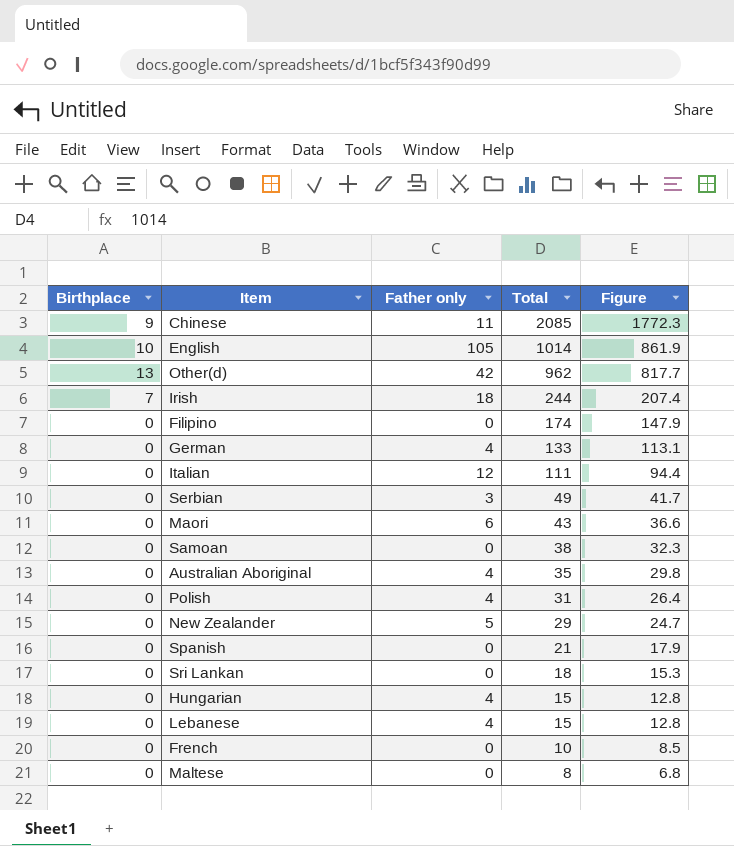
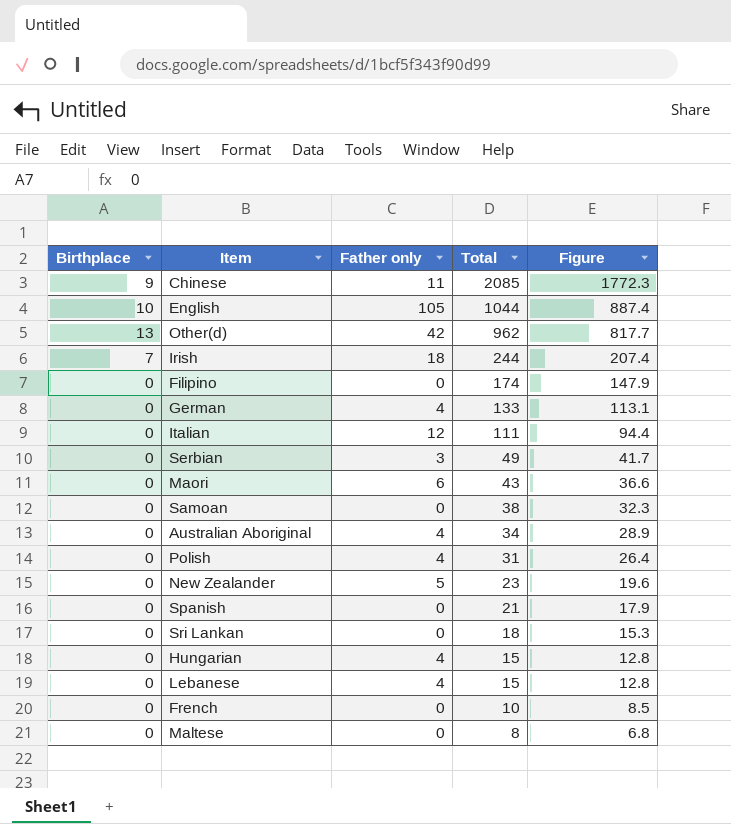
English | Total: 1014 -> 1044
English | Figure: 861.9 -> 887.4
Australian Aboriginal | Total: 35 -> 34
Australian Aboriginal | Figure: 29.8 -> 28.9
New Zealander | Total: 29 -> 23
New Zealander | Figure: 24.7 -> 19.6

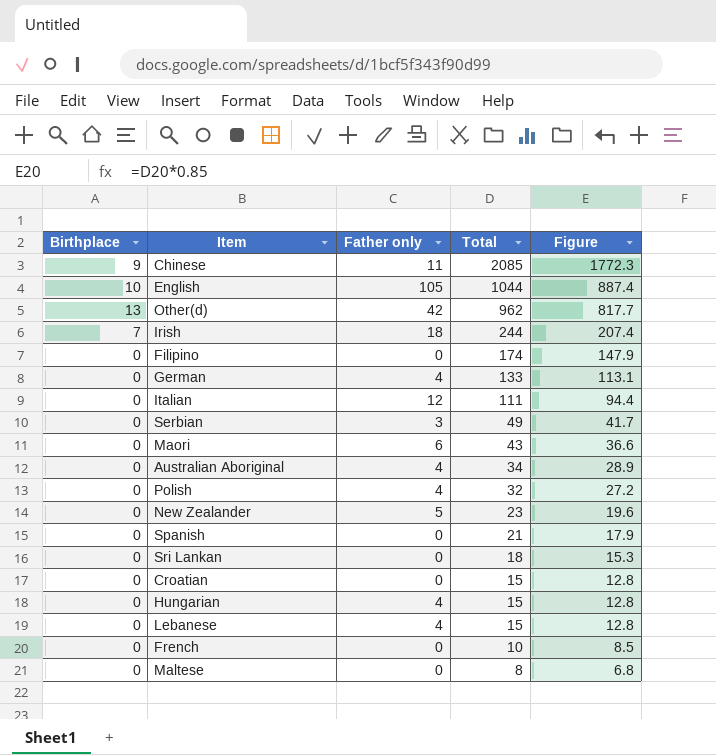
row Samoan: 0 | 0 | 38 | 32.3 -> none
Polish | Total: 31 -> 32
Polish | Figure: 26.4 -> 27.2
row Croatian: none -> 0 | 0 | 15 | 12.8

